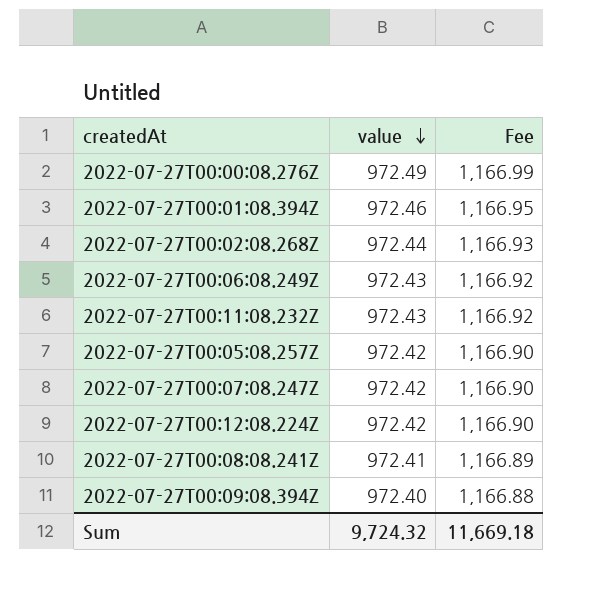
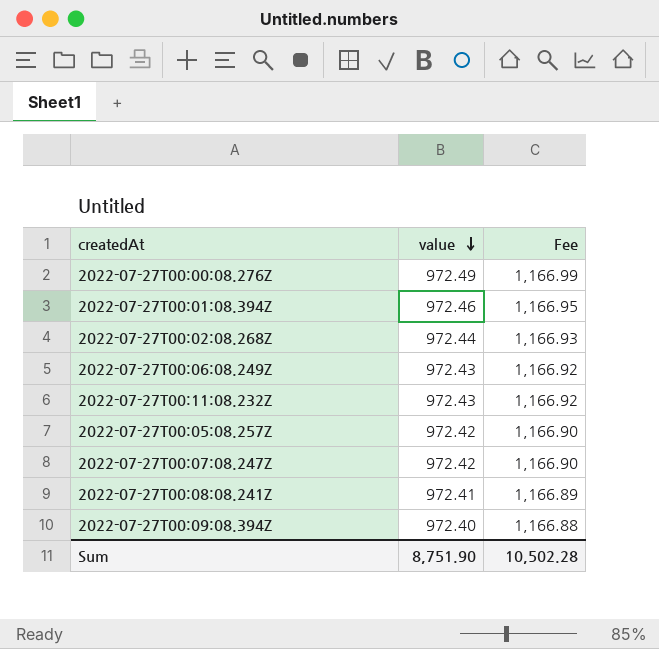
row 2022-07-27T00:12:08.224Z: 972.42 | 1,166.90 -> none
Sum | value: 9,724.32 -> 8,751.90
Sum | Fee: 11,669.18 -> 10,502.28

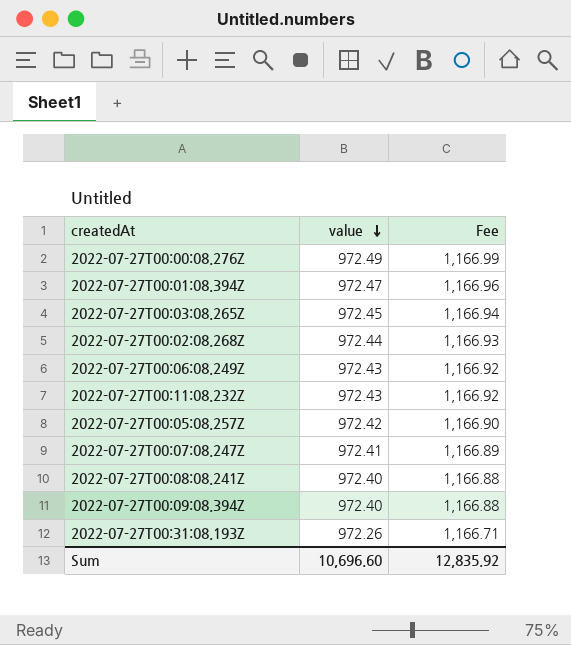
2022-07-27T00:01:08.394Z | value: 972.46 -> 972.47
2022-07-27T00:01:08.394Z | Fee: 1,166.95 -> 1,166.96
row 2022-07-27T00:03:08.265Z: none -> 972.45 | 1,166.94
2022-07-27T00:07:08.247Z | value: 972.42 -> 972.41
2022-07-27T00:07:08.247Z | Fee: 1,166.90 -> 1,166.89
2022-07-27T00:08:08.241Z | value: 972.41 -> 972.40
2022-07-27T00:08:08.241Z | Fee: 1,166.89 -> 1,166.88
row 2022-07-27T00:31:08.193Z: none -> 972.26 | 1,166.71
Sum | value: 8,751.90 -> 10,696.60
Sum | Fee: 10,502.28 -> 12,835.92

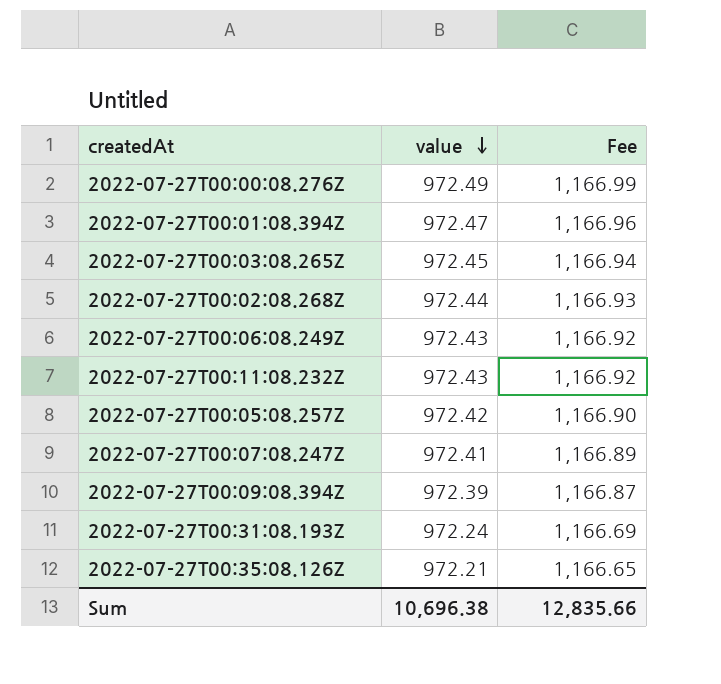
row 2022-07-27T00:08:08.241Z: 972.40 | 1,166.88 -> none
2022-07-27T00:09:08.394Z | value: 972.40 -> 972.39
2022-07-27T00:09:08.394Z | Fee: 1,166.88 -> 1,166.87
2022-07-27T00:31:08.193Z | value: 972.26 -> 972.24
2022-07-27T00:31:08.193Z | Fee: 1,166.71 -> 1,166.69
row 2022-07-27T00:35:08.126Z: none -> 972.21 | 1,166.65
Sum | value: 10,696.60 -> 10,696.38
Sum | Fee: 12,835.92 -> 12,835.66

